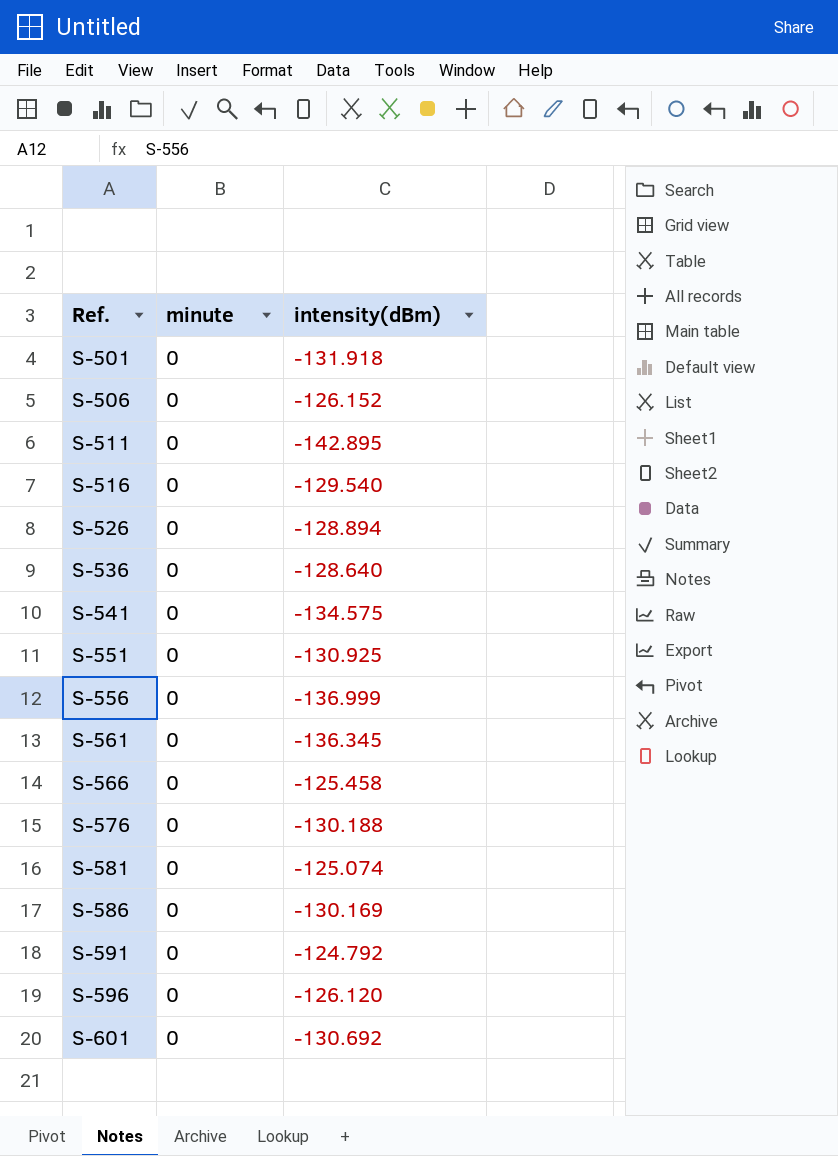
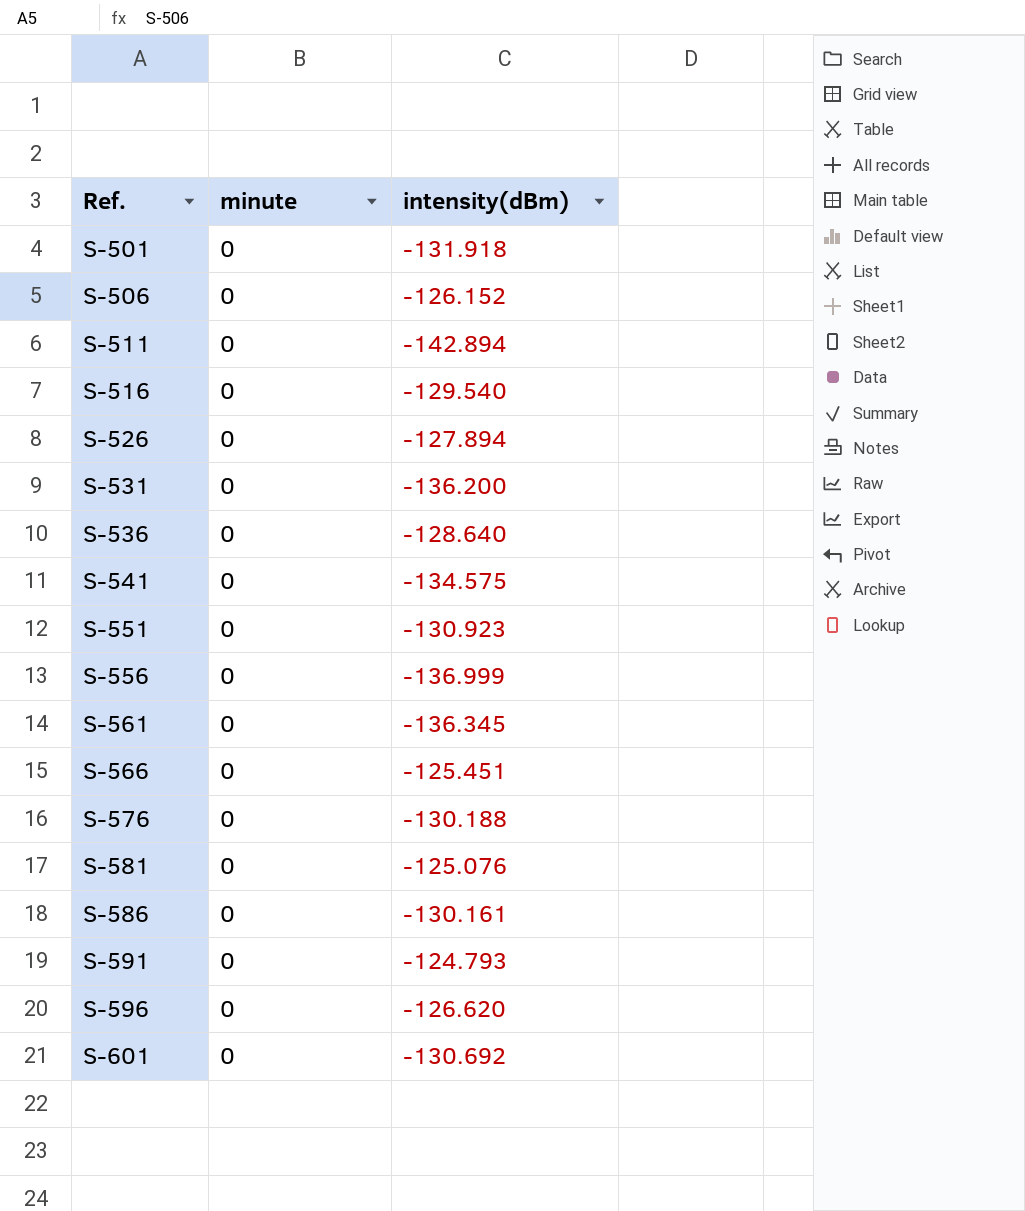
S-511 | intensity(dBm): -142.895 -> -142.894
S-526 | intensity(dBm): -128.894 -> -127.894
row S-531: none -> 0 | -136.200
S-551 | intensity(dBm): -130.925 -> -130.923
S-566 | intensity(dBm): -125.458 -> -125.451
S-581 | intensity(dBm): -125.074 -> -125.076
S-586 | intensity(dBm): -130.169 -> -130.161
S-591 | intensity(dBm): -124.792 -> -124.793
S-596 | intensity(dBm): -126.120 -> -126.620

